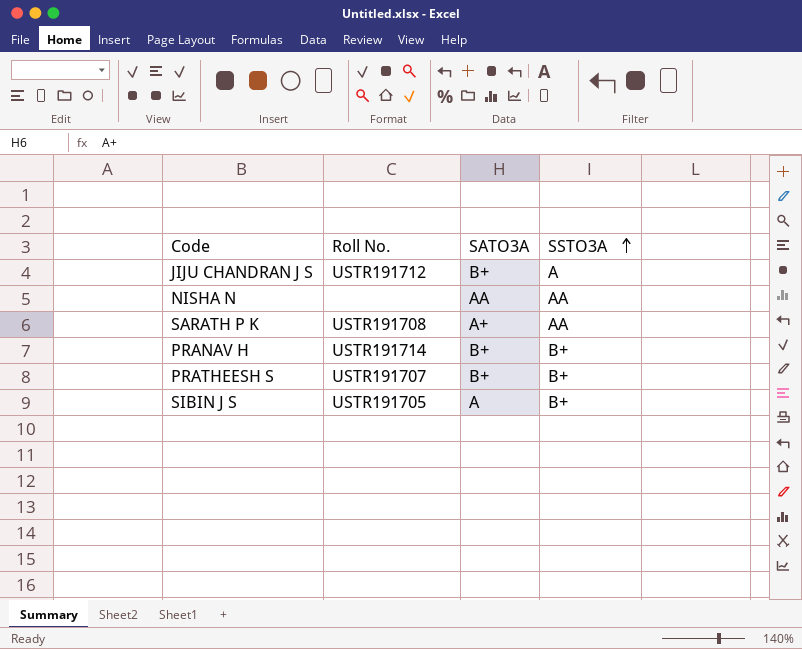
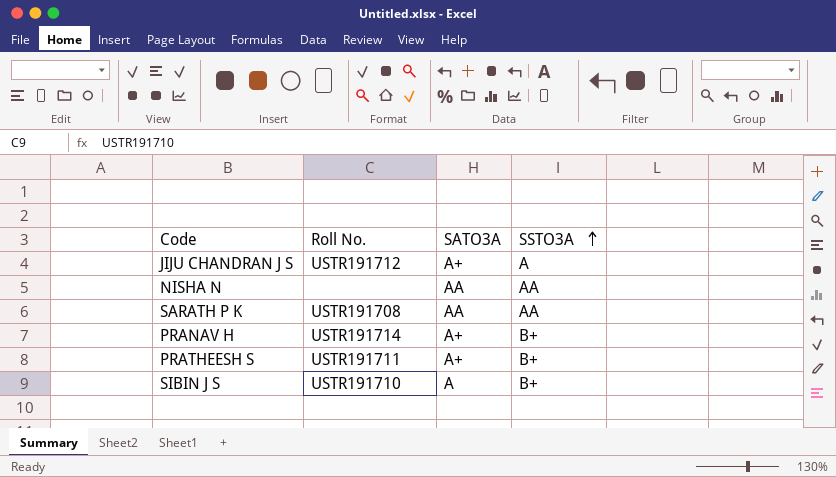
JIJU CHANDRAN J S | SATO3A: B+ -> A+
SARATH P K | SATO3A: A+ -> AA
PRANAV H | SATO3A: B+ -> A+
PRATHEESH S | Roll No.: USTR191707 -> USTR191711
PRATHEESH S | SATO3A: B+ -> A+
SIBIN J S | Roll No.: USTR191705 -> USTR191710

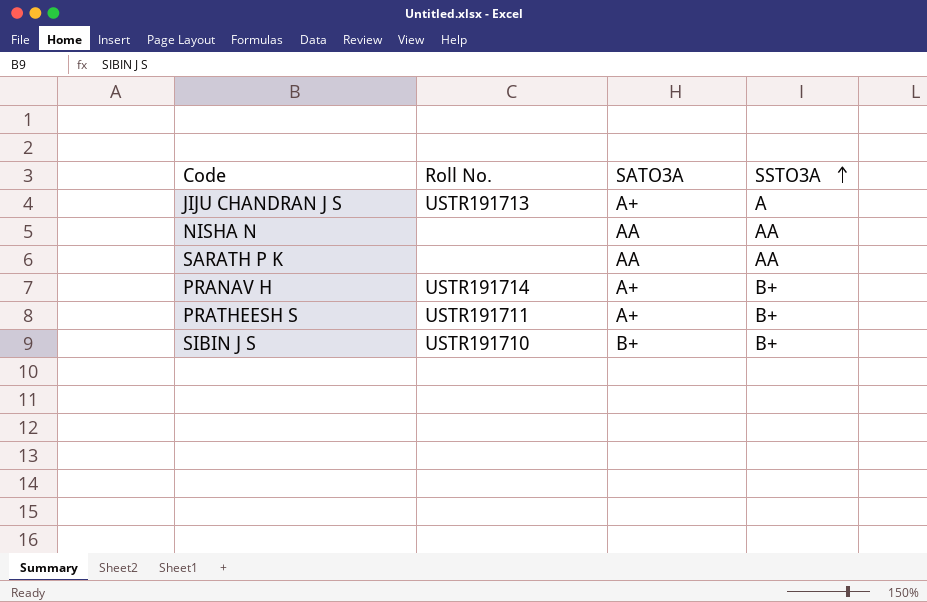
JIJU CHANDRAN J S | Roll No.: USTR191712 -> USTR191713
SARATH P K | Roll No.: USTR191708 -> none
SIBIN J S | SATO3A: A -> B+

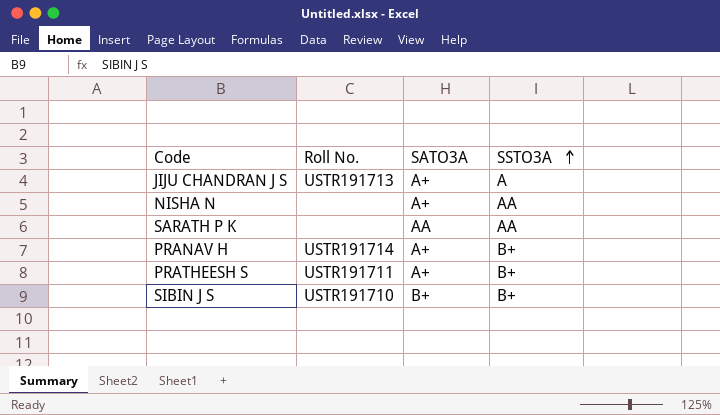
NISHA N | SATO3A: AA -> A+

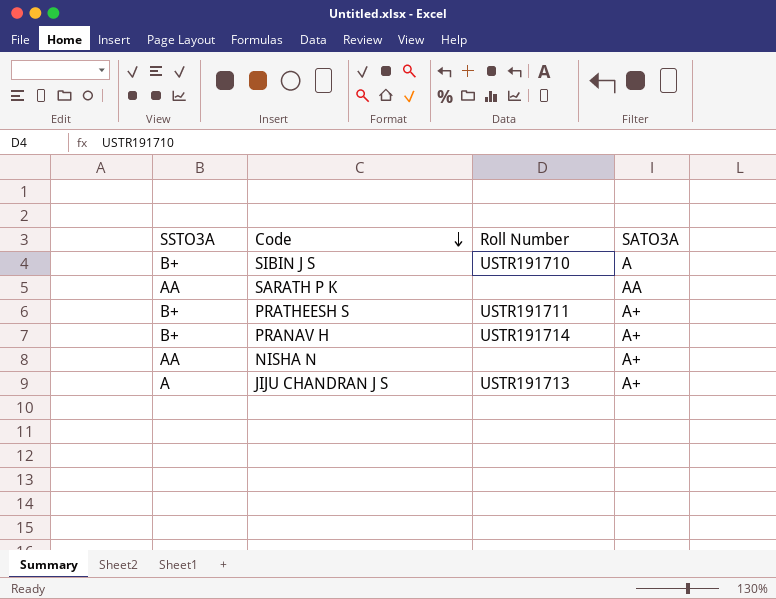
row order: SSTO3A ascending -> Code descending
column SSTO3A | position: 4 -> 1
column name: Roll No. -> Roll Number
SIBIN J S | SATO3A: B+ -> A

